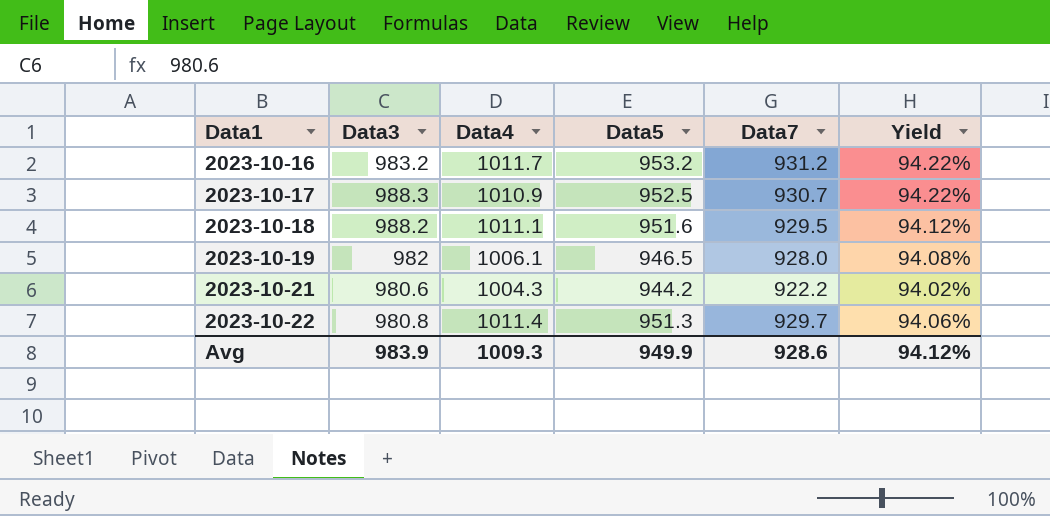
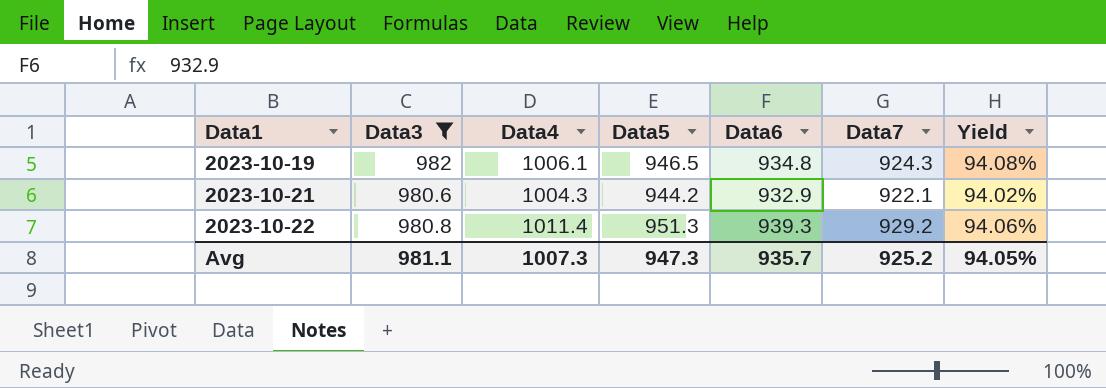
filter: none -> Data3 <= 982
column Data6 | position: none -> 5
2023-10-19 | Data7: 928.0 -> 924.3
2023-10-21 | Data7: 922.2 -> 922.1
2023-10-22 | Data7: 929.7 -> 929.2
Avg | Data3: 983.9 -> 981.1
Avg | Data4: 1009.3 -> 1007.3
Avg | Data5: 949.9 -> 947.3
Avg | Data7: 928.6 -> 925.2
Avg | Yield: 94.12% -> 94.05%

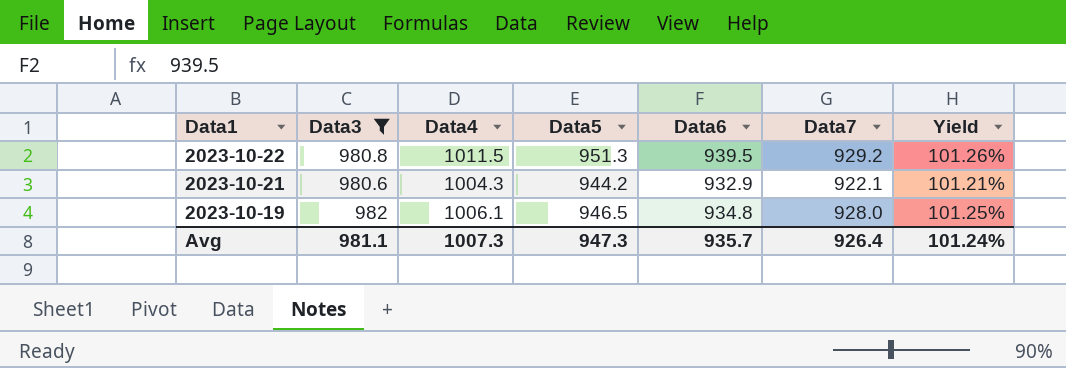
row order: Data1 ascending -> Data1 descending
column Yield | formula: [Data5] / [Data4] -> [Data5] / [Data6]
2023-10-22 | Data4: 1011.4 -> 1011.5
2023-10-22 | Data6: 939.3 -> 939.5
2023-10-19 | Data7: 924.3 -> 928.0
Avg | Data7: 925.2 -> 926.4
Avg | Yield: 94.05% -> 101.24%

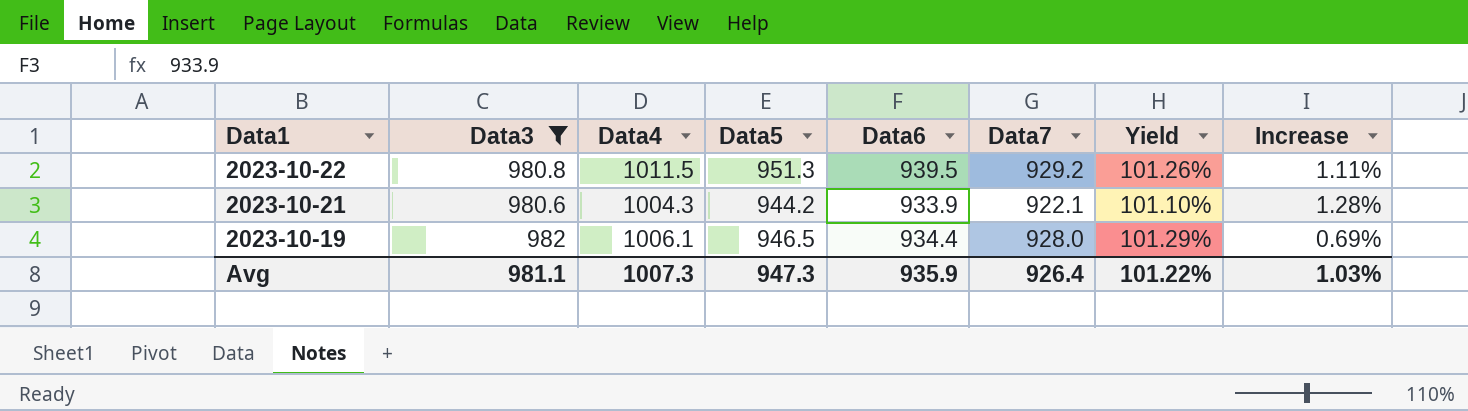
column Increase | formula: none -> ([Data6] - [Data7]) / [Data7]
2023-10-21 | Data6: 932.9 -> 933.9
2023-10-21 | Yield: 101.21% -> 101.10%
2023-10-19 | Data6: 934.8 -> 934.4
2023-10-19 | Yield: 101.25% -> 101.29%
Avg | Data6: 935.7 -> 935.9
Avg | Yield: 101.24% -> 101.22%

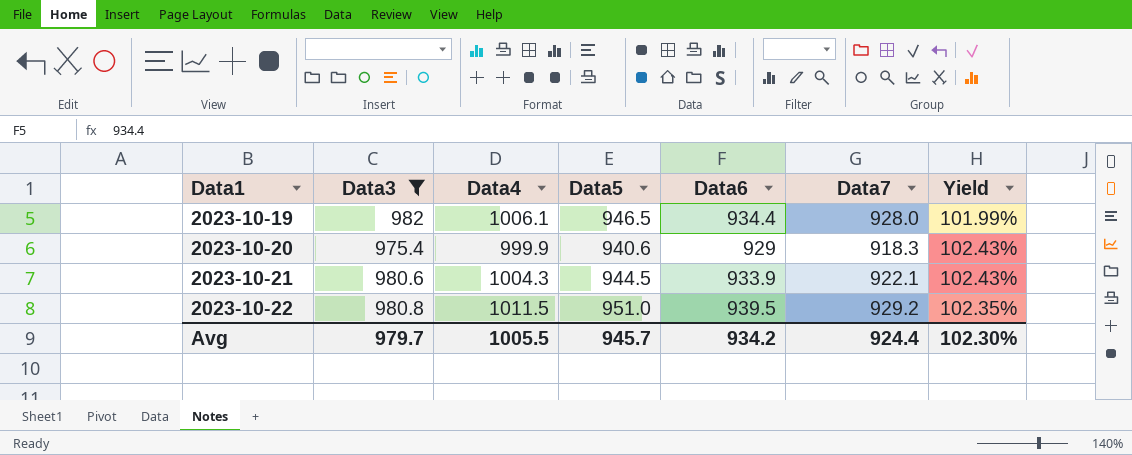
row order: Data1 descending -> Data1 ascending
column Increase | formula: ([Data6] - [Data7]) / [Data7] -> none
column Yield | formula: [Data5] / [Data6] -> [Data5] / [Data7]
row 2023-10-20: none -> 975.4 | 999.9 | 940.6 | 929 | 918.3 | 102.43%
2023-10-21 | Data5: 944.2 -> 944.5
2023-10-22 | Data5: 951.3 -> 951.0
Avg | Data3: 981.1 -> 979.7
Avg | Data4: 1007.3 -> 1005.5
Avg | Data5: 947.3 -> 945.7
Avg | Data6: 935.9 -> 934.2
Avg | Data7: 926.4 -> 924.4
Avg | Yield: 101.22% -> 102.30%

